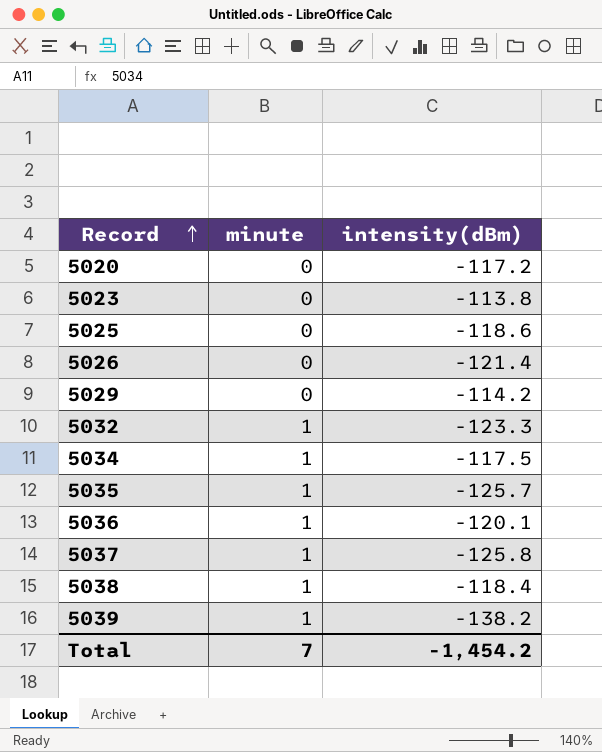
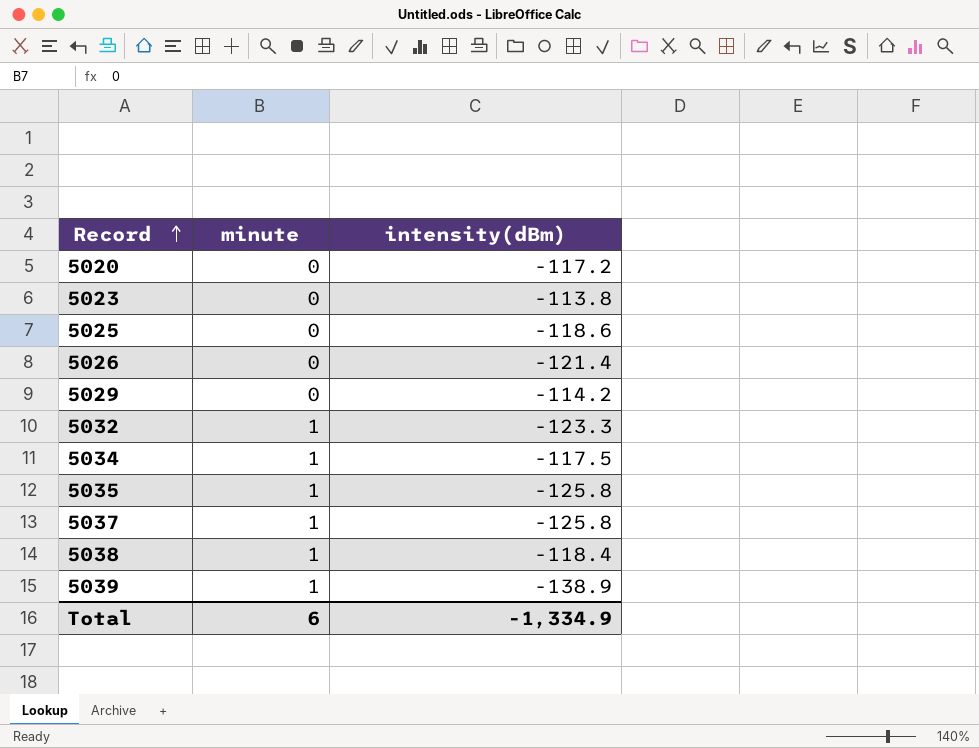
row 5036: 1 | -120.1 -> none
5035 | intensity(dBm): -125.7 -> -125.8
5039 | intensity(dBm): -138.2 -> -138.9
Total | minute: 7 -> 6
Total | intensity(dBm): -1,454.2 -> -1,334.9

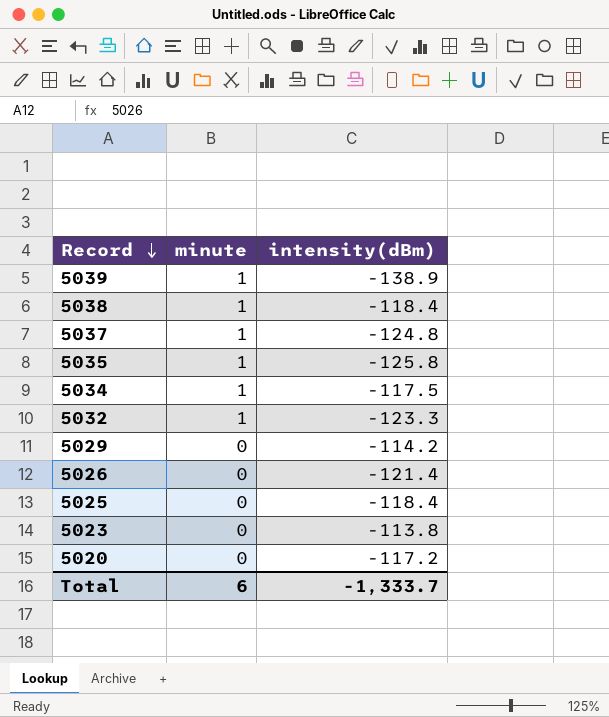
row order: Record ascending -> Record descending
5037 | intensity(dBm): -125.8 -> -124.8
5025 | intensity(dBm): -118.6 -> -118.4
Total | intensity(dBm): -1,334.9 -> -1,333.7

